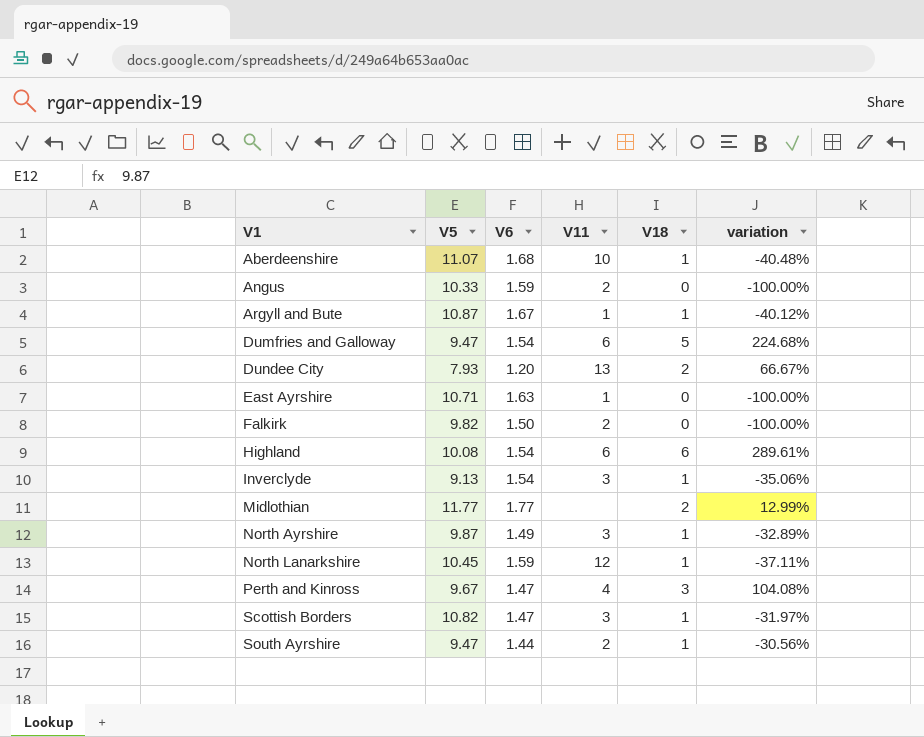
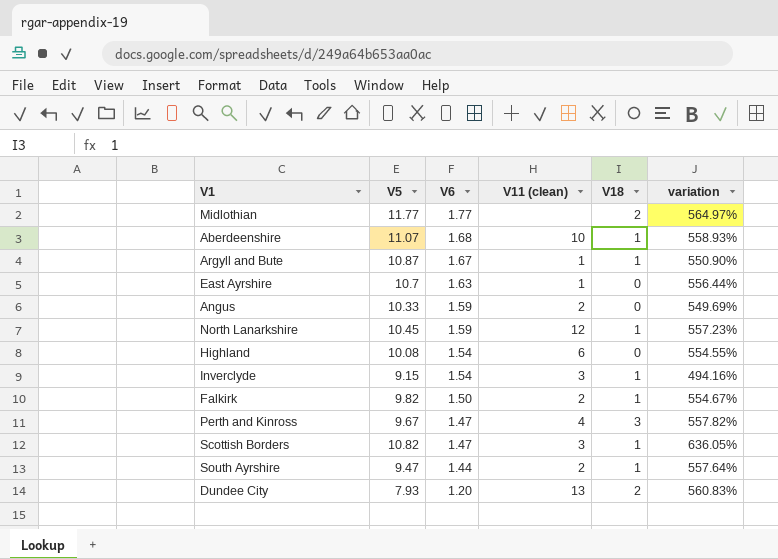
row order: V1 ascending -> V6 descending
column name: V11 -> V11 (clean)
column variation | formula: ([V18] - [V6]) / [V6] -> ([V5] - [V6]) / [V6]
row Dumfries and Galloway: 9.47 | 1.54 | 6 | 5 | 224.68% -> none
row North Ayrshire: 9.87 | 1.49 | 3 | 1 | -32.89% -> none
East Ayrshire | V5: 10.71 -> 10.7
Highland | V18: 6 -> 0
Inverclyde | V5: 9.13 -> 9.15
Falkirk | V18: 0 -> 1

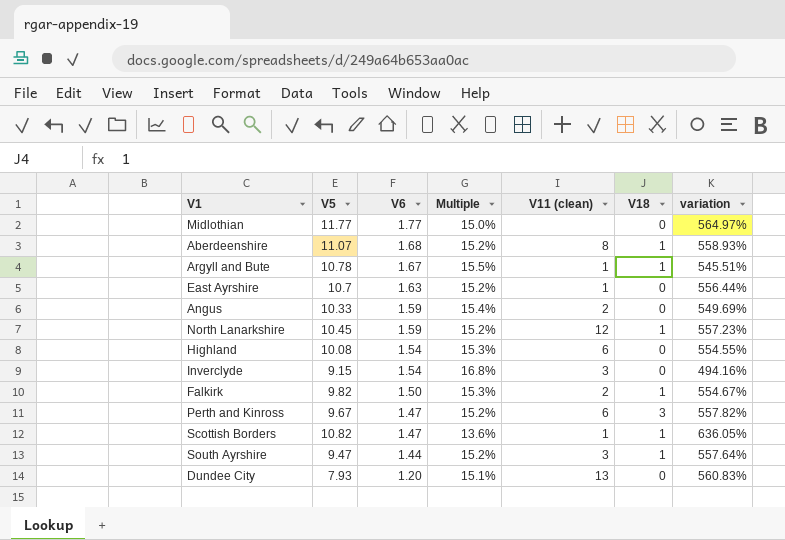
column Multiple | formula: none -> [V6] / [V5]
Midlothian | V18: 2 -> 0
Aberdeenshire | V11 (clean): 10 -> 8
Argyll and Bute | V5: 10.87 -> 10.78
Argyll and Bute | variation: 550.90% -> 545.51%
Inverclyde | V18: 1 -> 0
Perth and Kinross | V11 (clean): 4 -> 6
Scottish Borders | V11 (clean): 3 -> 1
South Ayrshire | V11 (clean): 2 -> 3
Dundee City | V18: 2 -> 0

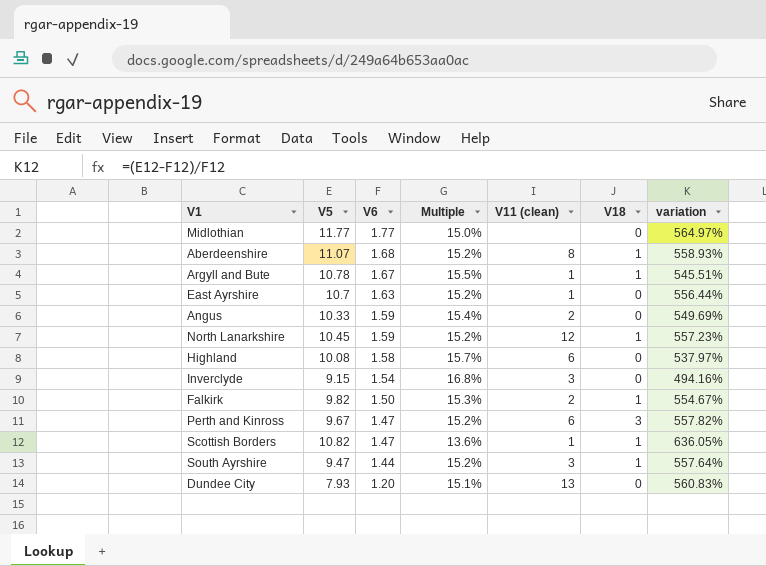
Highland | V6: 1.54 -> 1.58
Highland | Multiple: 15.3% -> 15.7%
Highland | variation: 554.55% -> 537.97%

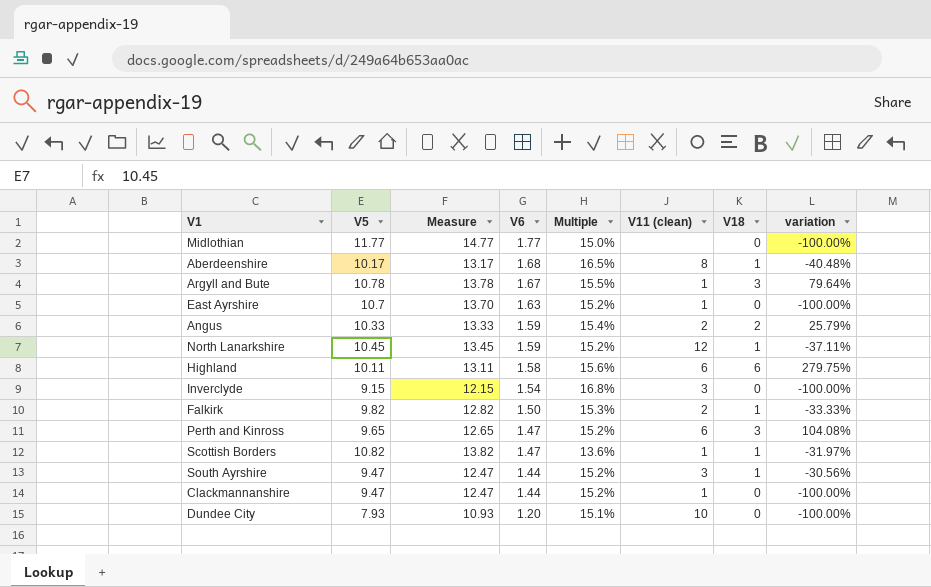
column Measure | formula: none -> [V5] + 3
column variation | formula: ([V5] - [V6]) / [V6] -> ([V18] - [V6]) / [V6]
Aberdeenshire | V5: 11.07 -> 10.17
Aberdeenshire | Multiple: 15.2% -> 16.5%
Argyll and Bute | V18: 1 -> 3
Angus | V18: 0 -> 2
Highland | V5: 10.08 -> 10.11
Highland | Multiple: 15.7% -> 15.6%
Highland | V18: 0 -> 6
Perth and Kinross | V5: 9.67 -> 9.65
row Clackmannanshire: none -> 9.47 | 12.47 | 1.44 | 15.2% | 1 | 0 | -100.00%
Dundee City | V11 (clean): 13 -> 10

